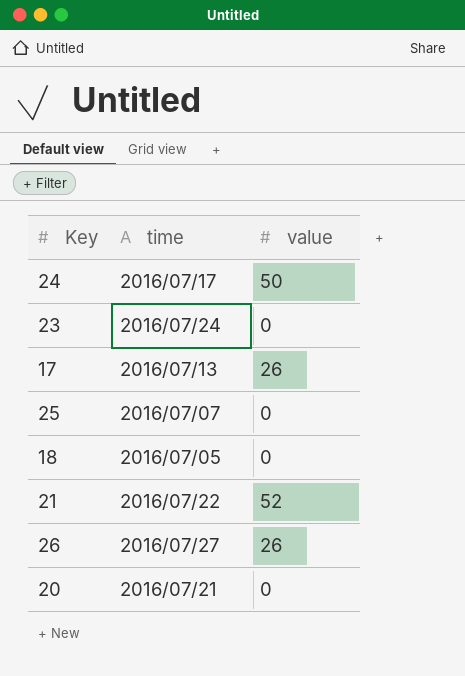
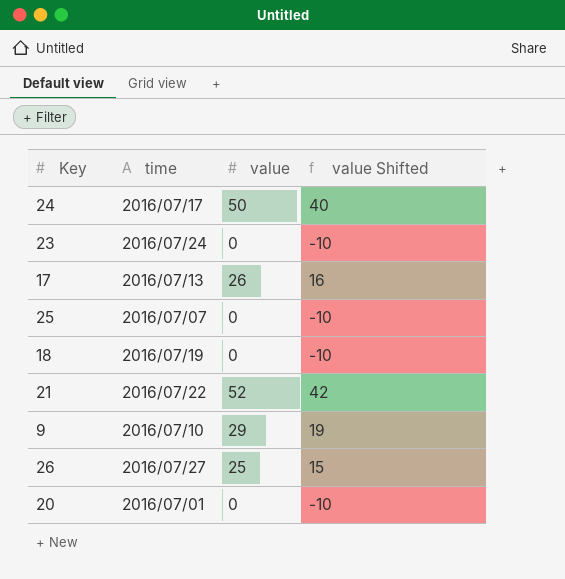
column value Shifted | formula: none -> [value] - 10
18 | time: 2016/07/05 -> 2016/07/19
row 9: none -> 2016/07/10 | 29 | 19
26 | value: 26 -> 25
20 | time: 2016/07/21 -> 2016/07/01

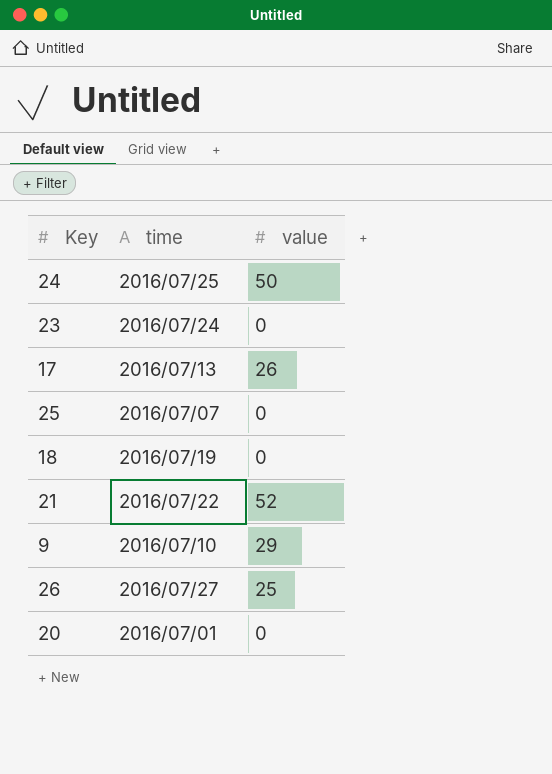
column value Shifted | formula: [value] - 10 -> none
24 | time: 2016/07/17 -> 2016/07/25

